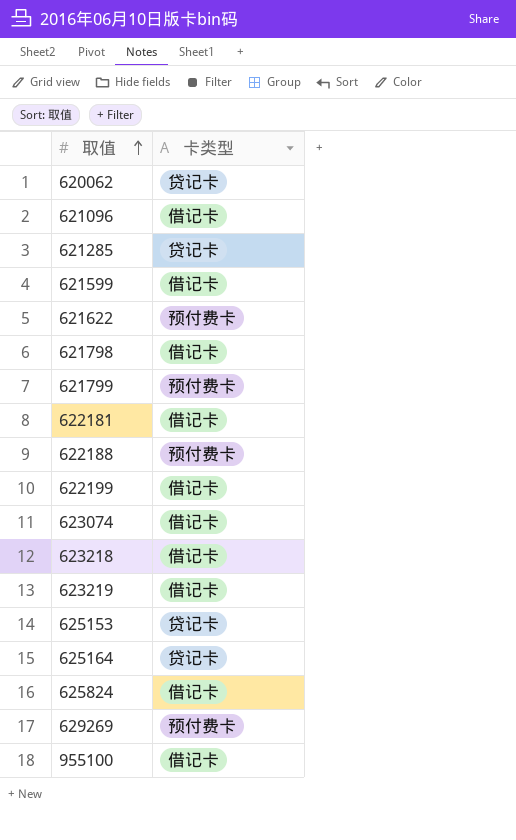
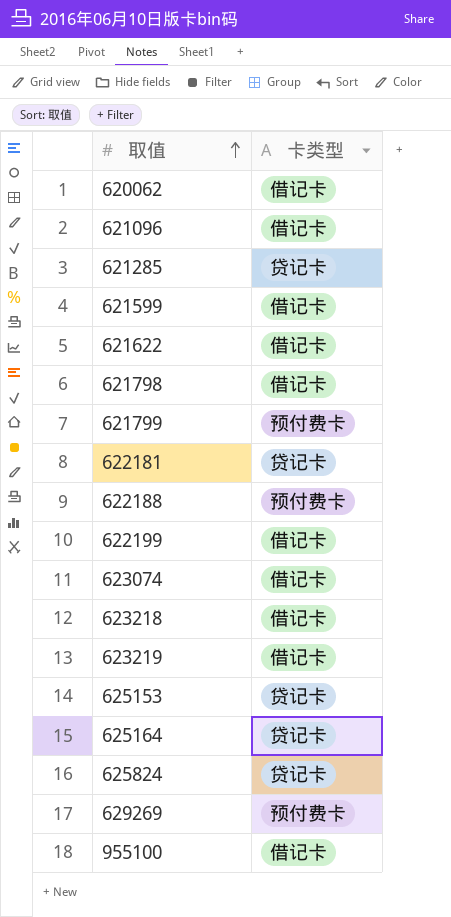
620062 | 卡类型: 贷记卡 -> 借记卡
621622 | 卡类型: 预付费卡 -> 借记卡
622181 | 卡类型: 借记卡 -> 贷记卡
625824 | 卡类型: 借记卡 -> 贷记卡

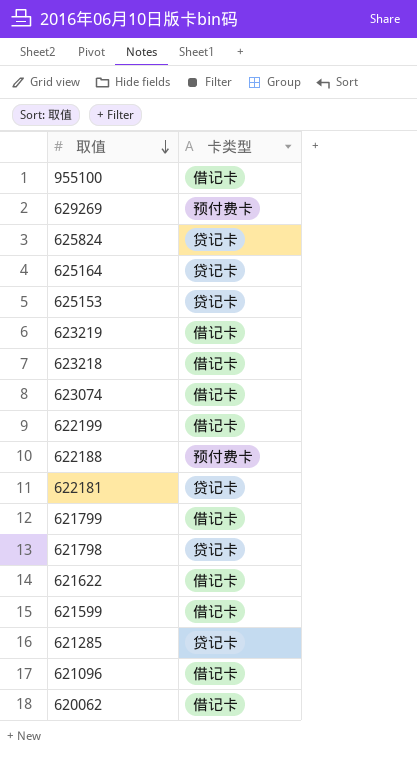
row order: 取值 ascending -> 取值 descending
621799 | 卡类型: 预付费卡 -> 借记卡
621798 | 卡类型: 借记卡 -> 贷记卡

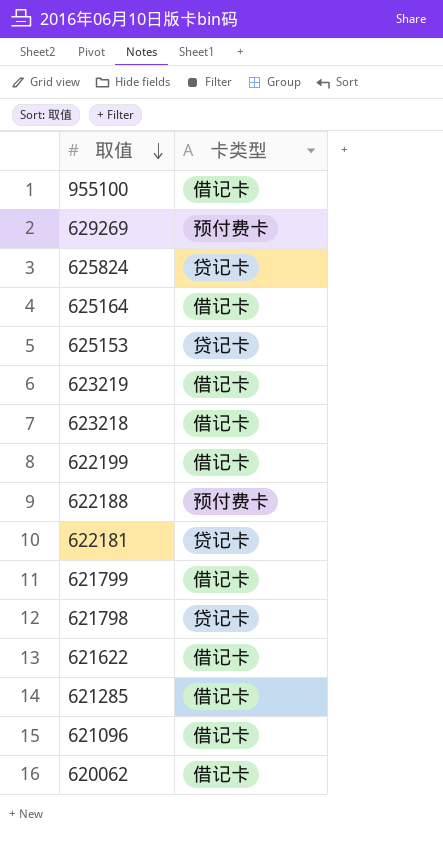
row 623074: 借记卡 -> none
row 621599: 借记卡 -> none
625164 | 卡类型: 贷记卡 -> 借记卡
621285 | 卡类型: 贷记卡 -> 借记卡

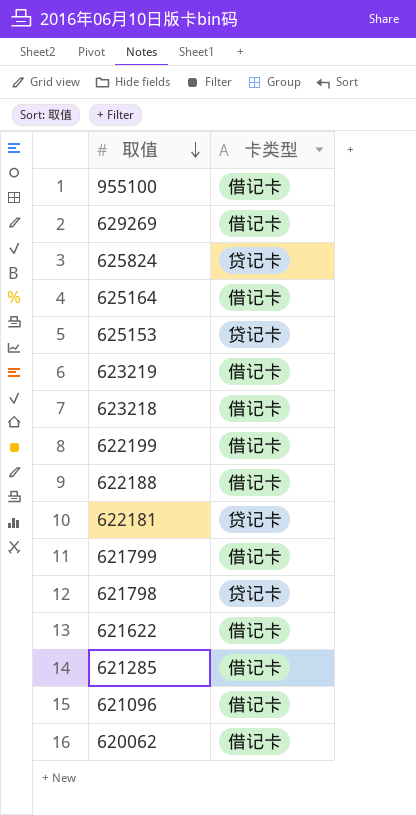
629269 | 卡类型: 预付费卡 -> 借记卡
622188 | 卡类型: 预付费卡 -> 借记卡

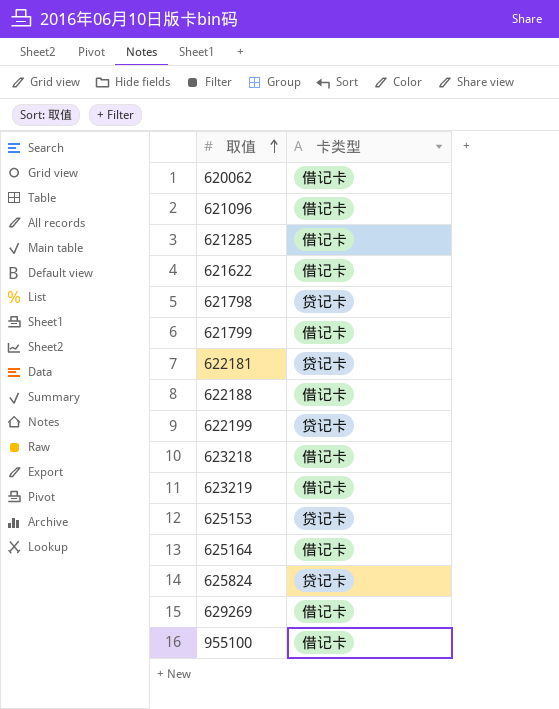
row order: 取值 descending -> 取值 ascending
622199 | 卡类型: 借记卡 -> 贷记卡

